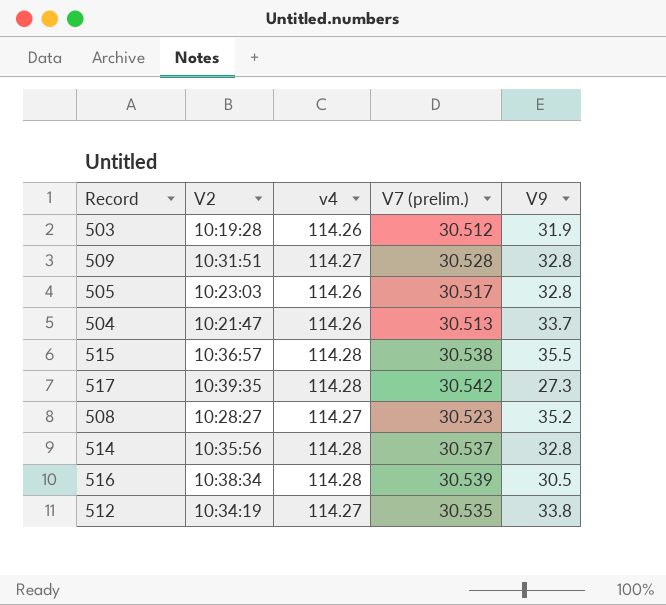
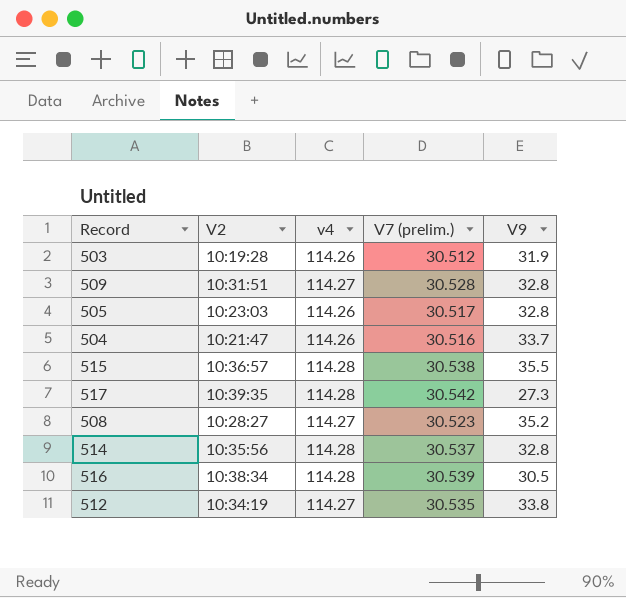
504 | V7 (prelim.): 30.513 -> 30.516

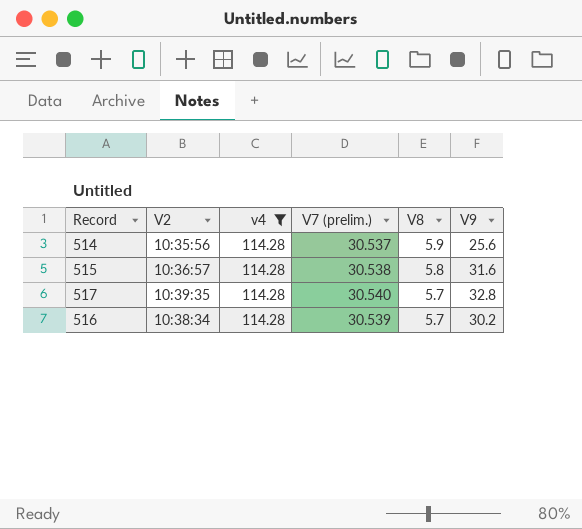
filter: none -> v4 = 114.28
row order: none -> V8 descending
column V8 | position: none -> 5
514 | V9: 32.8 -> 25.6
515 | V9: 35.5 -> 31.6
517 | V7 (prelim.): 30.542 -> 30.540
517 | V9: 27.3 -> 32.8
516 | V9: 30.5 -> 30.2

